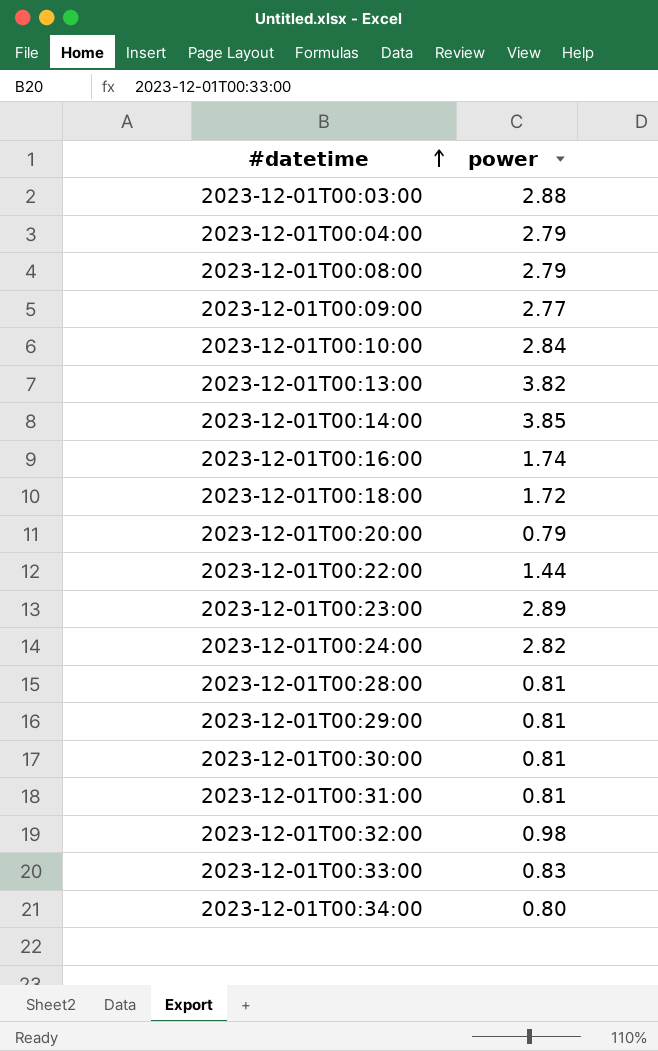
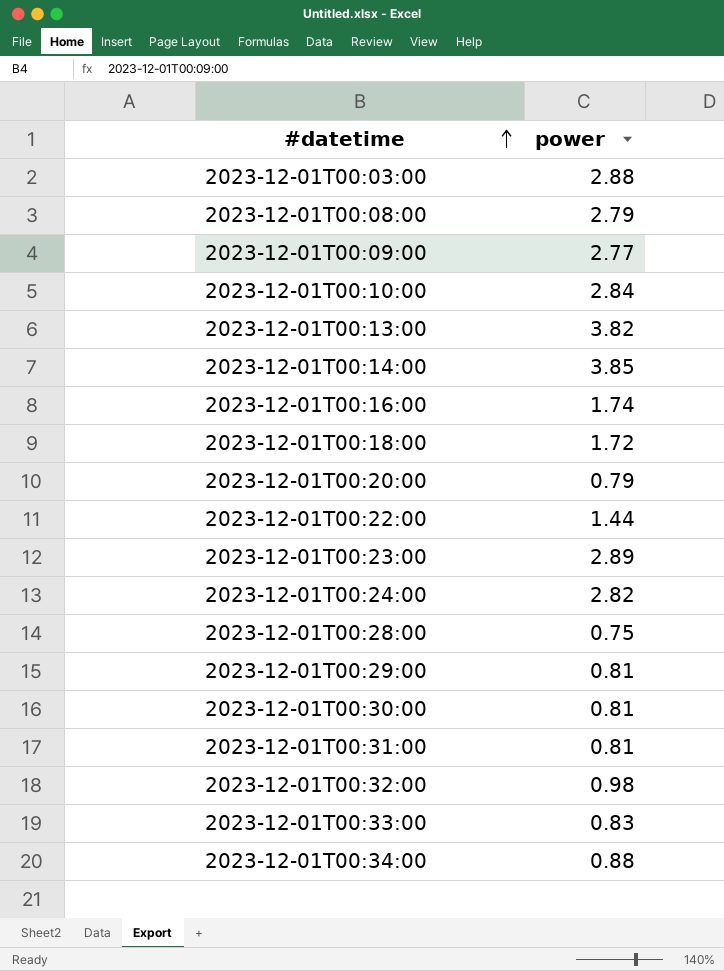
row 2023-12-01T00:04:00: 2.79 -> none
2023-12-01T00:28:00 | power: 0.81 -> 0.75
2023-12-01T00:34:00 | power: 0.80 -> 0.88

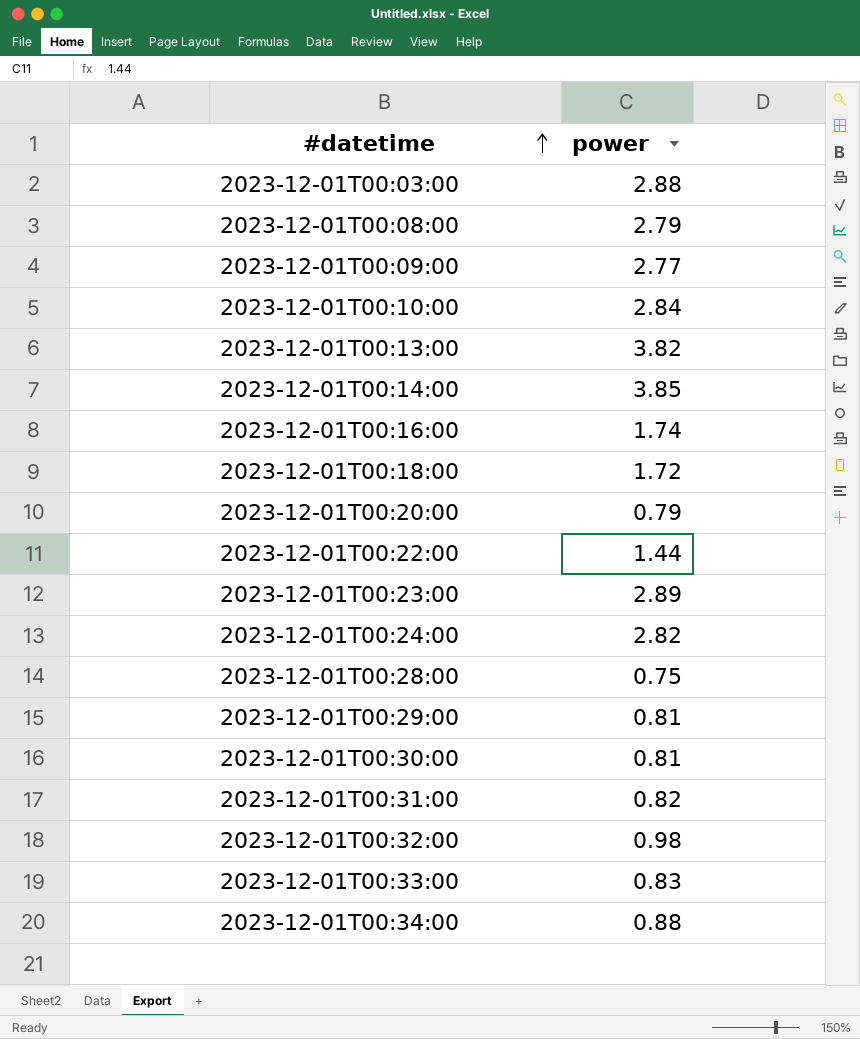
2023-12-01T00:31:00 | power: 0.81 -> 0.82

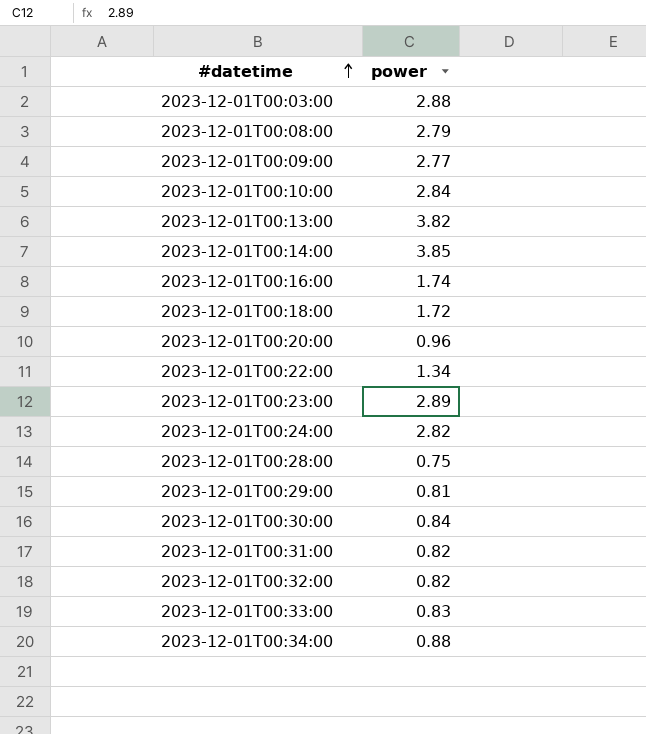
2023-12-01T00:20:00 | power: 0.79 -> 0.96
2023-12-01T00:22:00 | power: 1.44 -> 1.34
2023-12-01T00:30:00 | power: 0.81 -> 0.84
2023-12-01T00:32:00 | power: 0.98 -> 0.82

